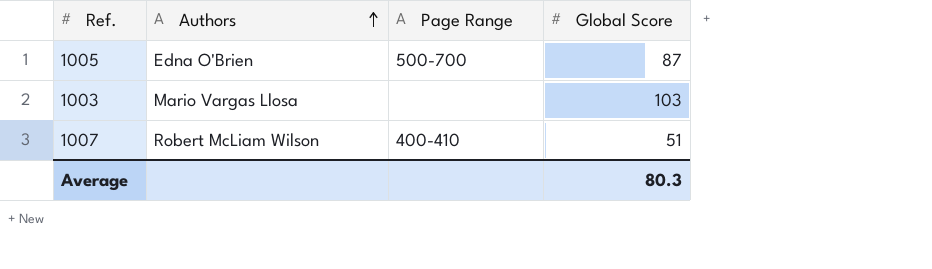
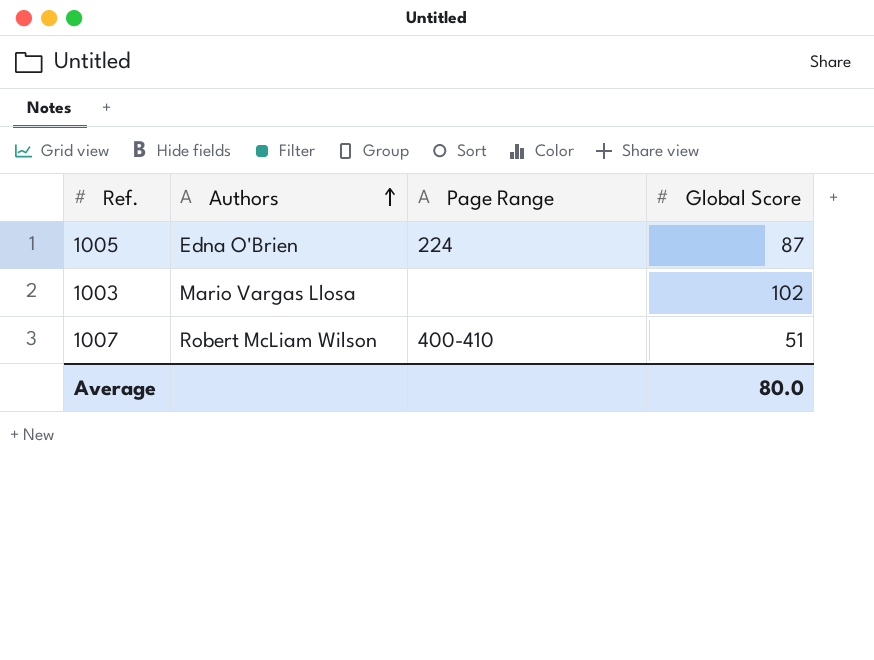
1005 | Page Range: 500-700 -> 224
1003 | Global Score: 103 -> 102
Average | Global Score: 80.3 -> 80.0

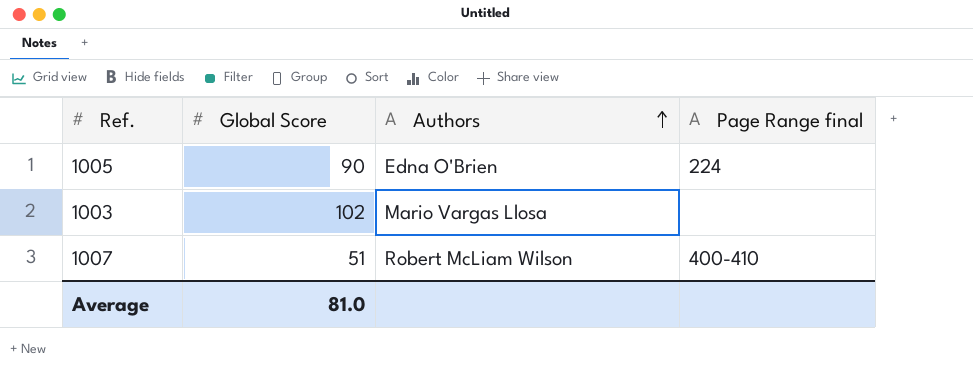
column Global Score | position: 4 -> 2
column name: Page Range -> Page Range final
1005 | Global Score: 87 -> 90
Average | Global Score: 80.0 -> 81.0

